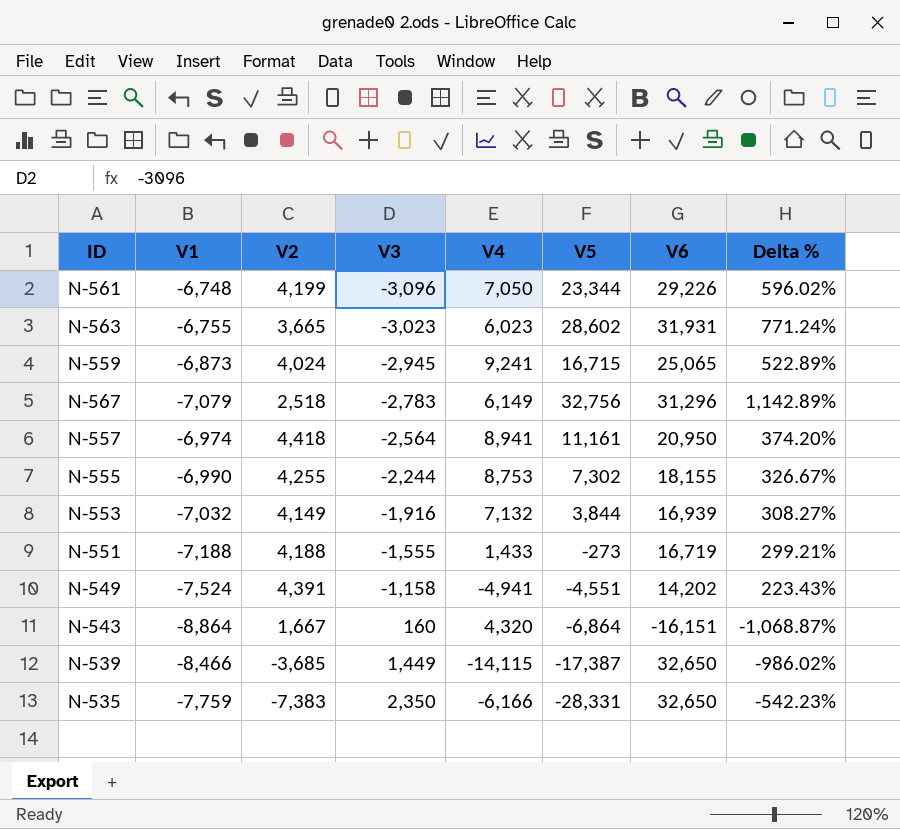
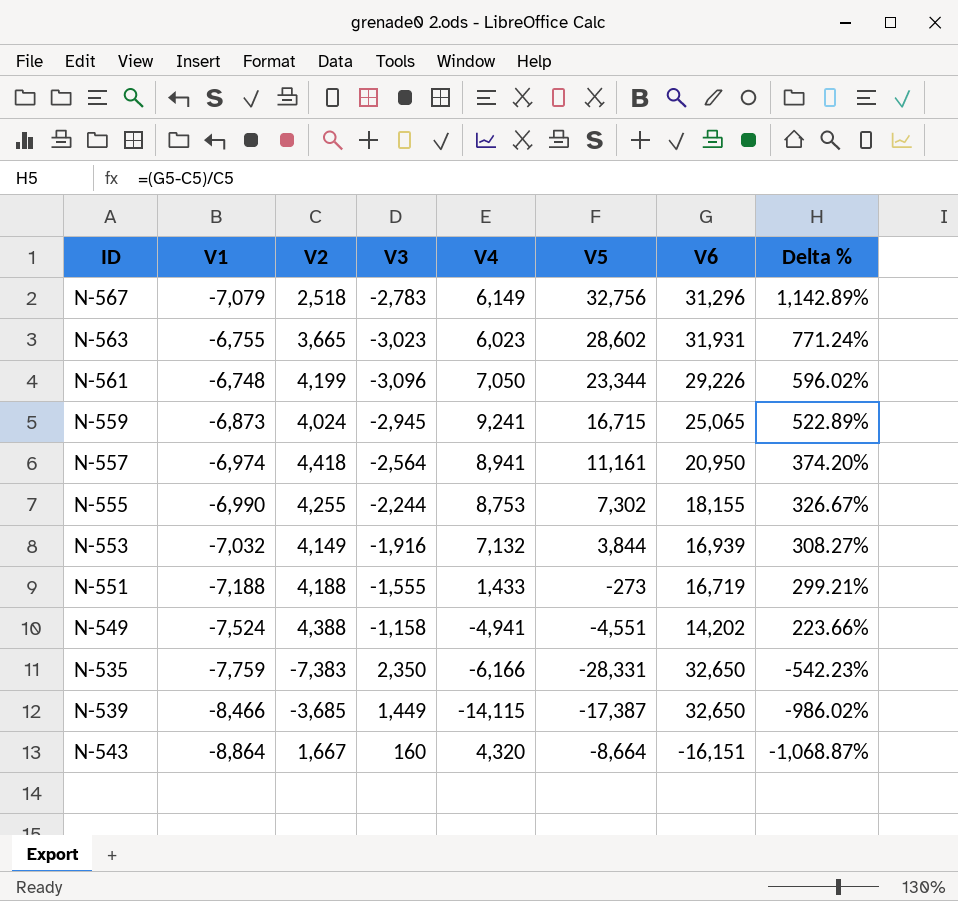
row order: V3 ascending -> Delta % descending
N-549 | V2: 4,391 -> 4,388
N-549 | Delta %: 223.43% -> 223.66%
N-543 | V5: -6,864 -> -8,664

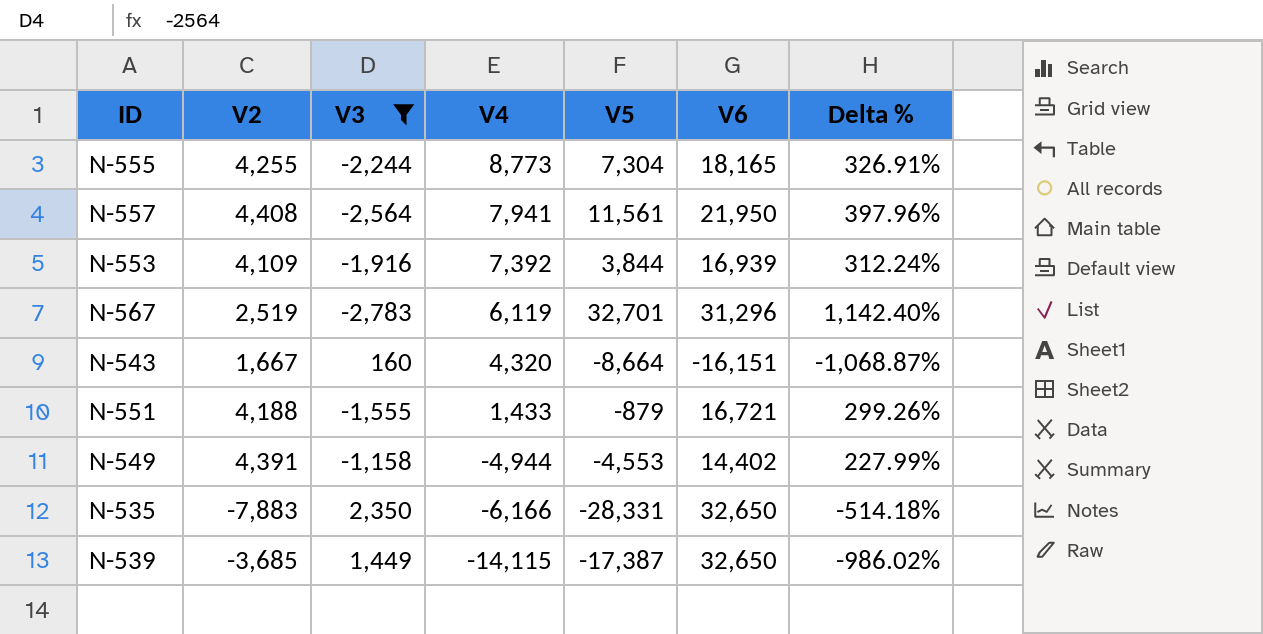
filter: none -> V3 >= -2,783
row order: Delta % descending -> V4 descending
column V1 | position: 2 -> none
N-555 | V4: 8,753 -> 8,773
N-555 | V5: 7,302 -> 7,304
N-555 | V6: 18,155 -> 18,165
N-555 | Delta %: 326.67% -> 326.91%
N-557 | V2: 4,418 -> 4,408
N-557 | V4: 8,941 -> 7,941
N-557 | V5: 11,161 -> 11,561
N-557 | V6: 20,950 -> 21,950
N-557 | Delta %: 374.20% -> 397.96%
N-553 | V2: 4,149 -> 4,109
N-553 | V4: 7,132 -> 7,392
N-553 | Delta %: 308.27% -> 312.24%
N-567 | V2: 2,518 -> 2,519
N-567 | V4: 6,149 -> 6,119
N-567 | V5: 32,756 -> 32,701
N-567 | Delta %: 1,142.89% -> 1,142.40%
N-551 | V5: -273 -> -879
N-551 | V6: 16,719 -> 16,721
N-551 | Delta %: 299.21% -> 299.26%
N-549 | V2: 4,388 -> 4,391
N-549 | V4: -4,941 -> -4,944
N-549 | V5: -4,551 -> -4,553
N-549 | V6: 14,202 -> 14,402
N-549 | Delta %: 223.66% -> 227.99%
N-535 | V2: -7,383 -> -7,883
N-535 | Delta %: -542.23% -> -514.18%

